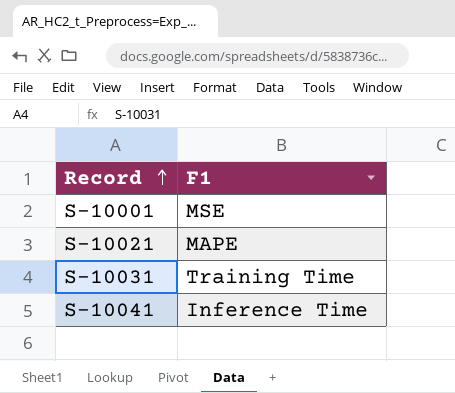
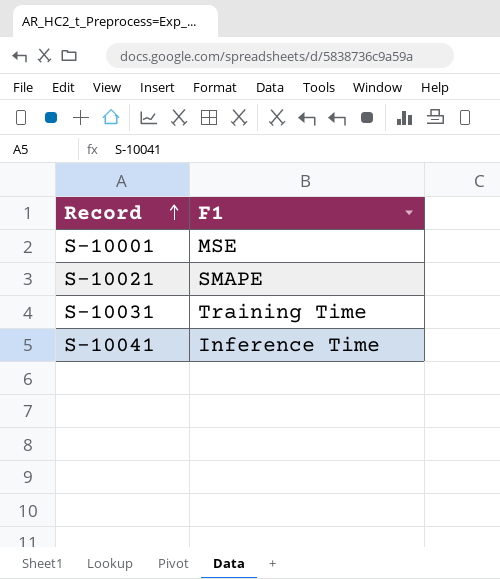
S-10021 | F1: MAPE -> SMAPE

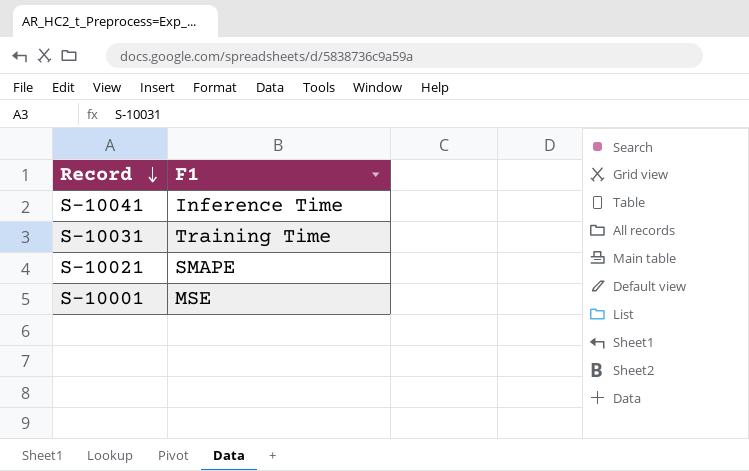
row order: Record ascending -> Record descending

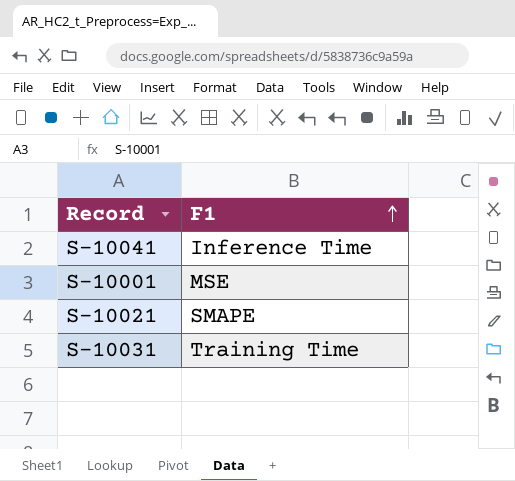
row order: Record descending -> F1 ascending

